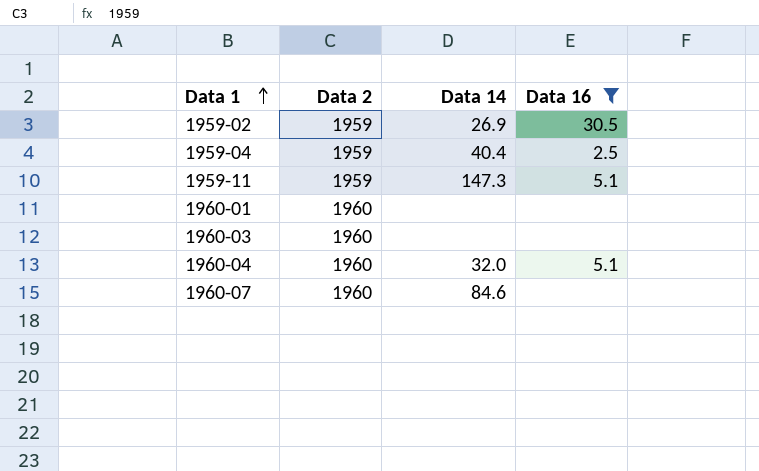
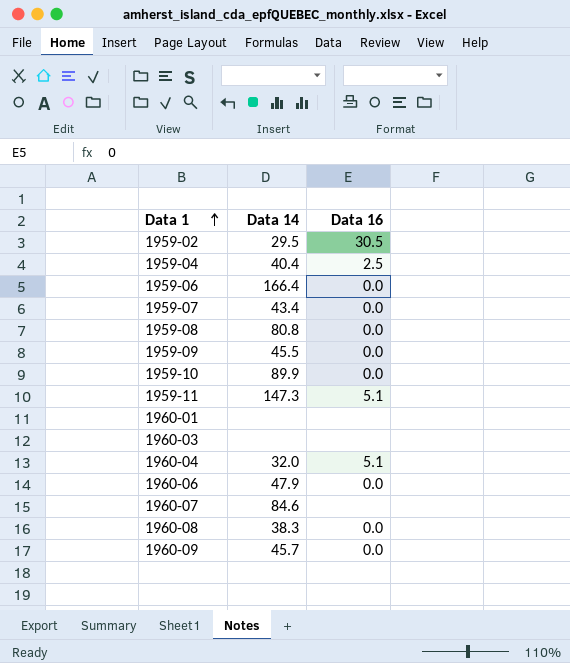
filter: Data 16 != 0.0 -> none
column Data 2 | position: 2 -> none
1959-02 | Data 14: 26.9 -> 29.5

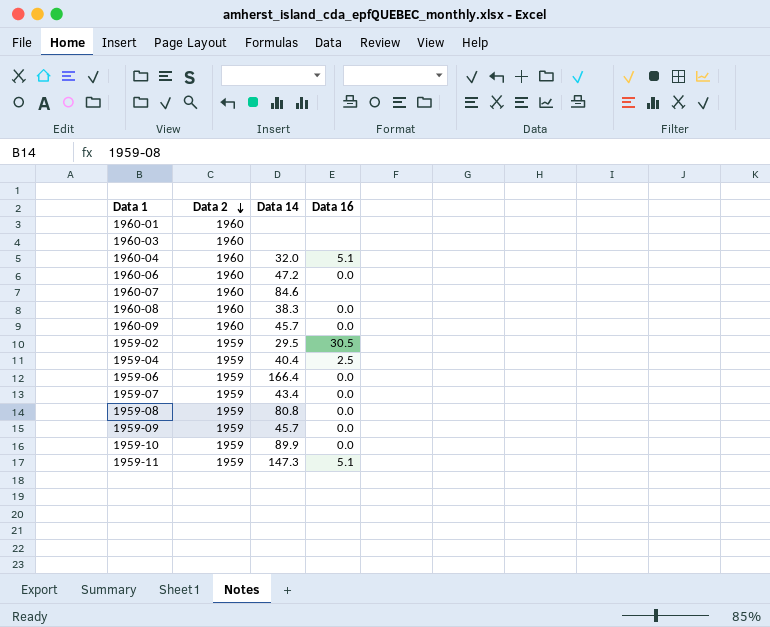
row order: Data 1 ascending -> Data 2 descending
column Data 2 | position: none -> 2
1960-06 | Data 14: 47.9 -> 47.2
1959-09 | Data 14: 45.5 -> 45.7

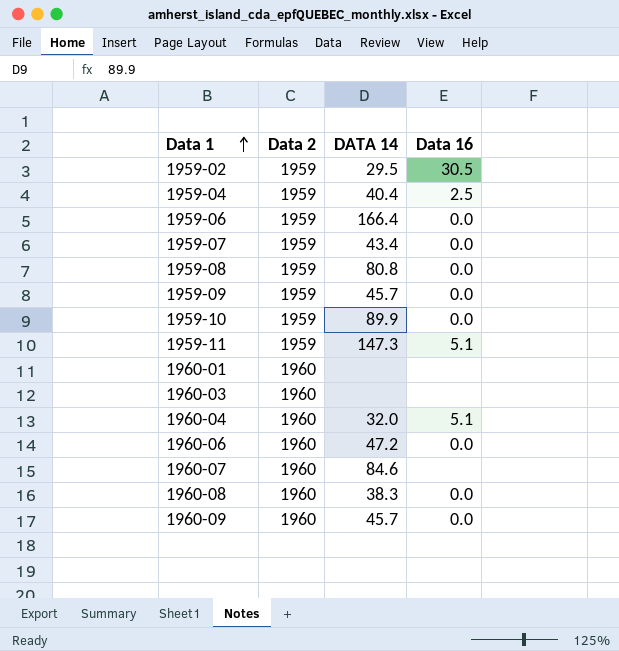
row order: Data 2 descending -> Data 1 ascending
column name: Data 14 -> DATA 14

